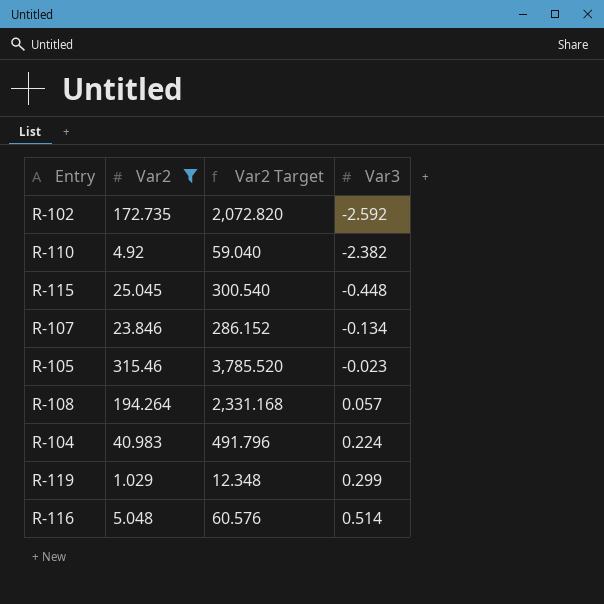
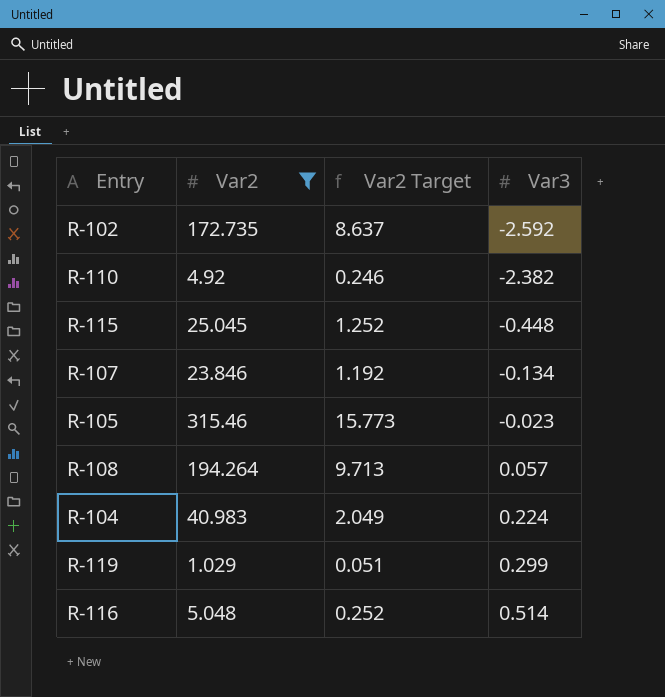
column Var2 Target | formula: [Var2] * 12 -> [Var2] * 0.05

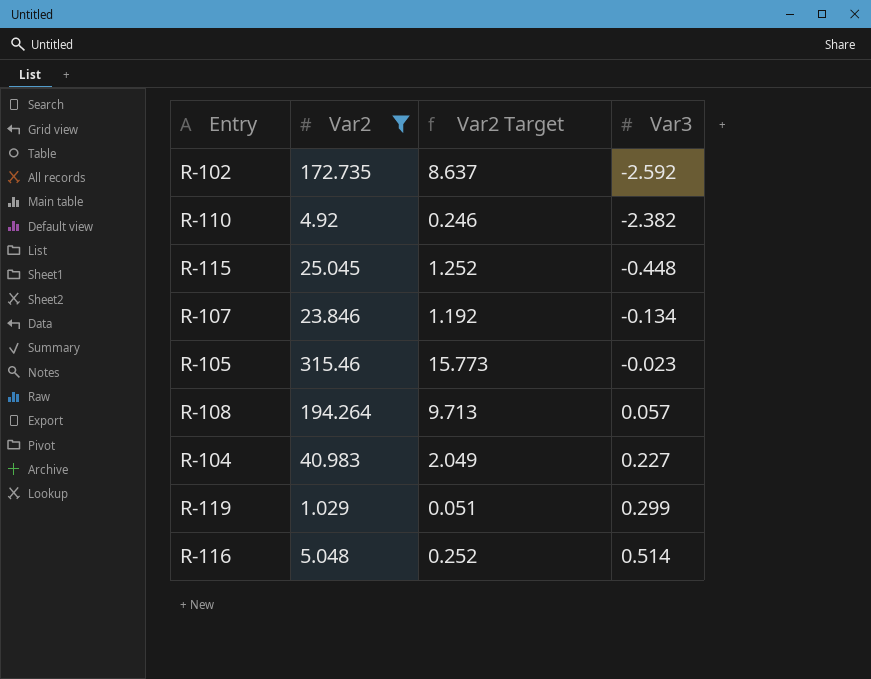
R-104 | Var3: 0.224 -> 0.227

